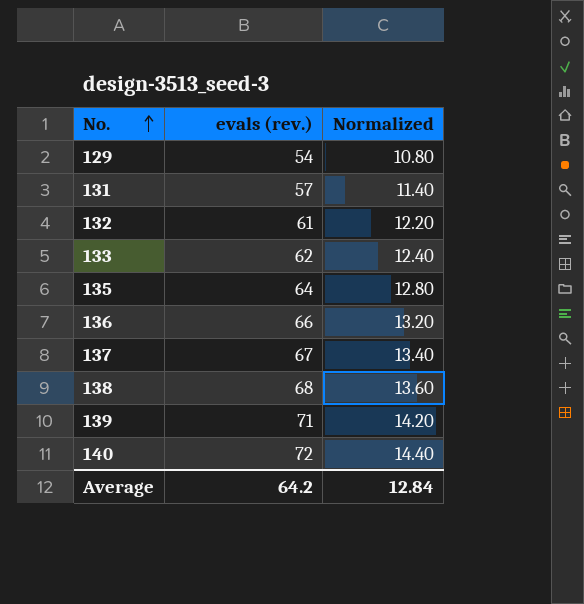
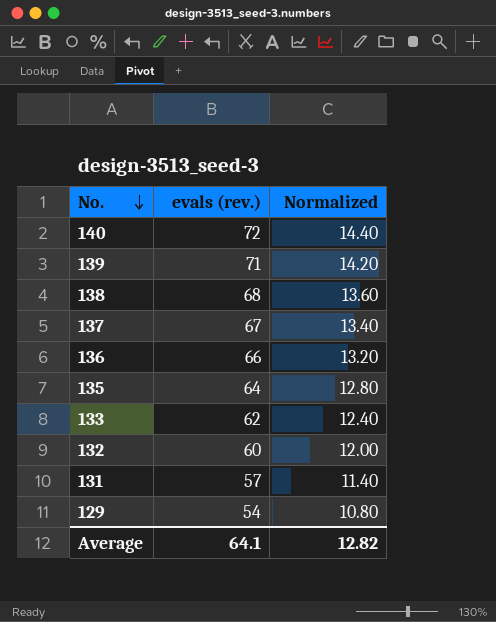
row order: No. ascending -> No. descending
132 | evals (rev.): 61 -> 60
132 | Normalized: 12.20 -> 12.00
Average | evals (rev.): 64.2 -> 64.1
Average | Normalized: 12.84 -> 12.82

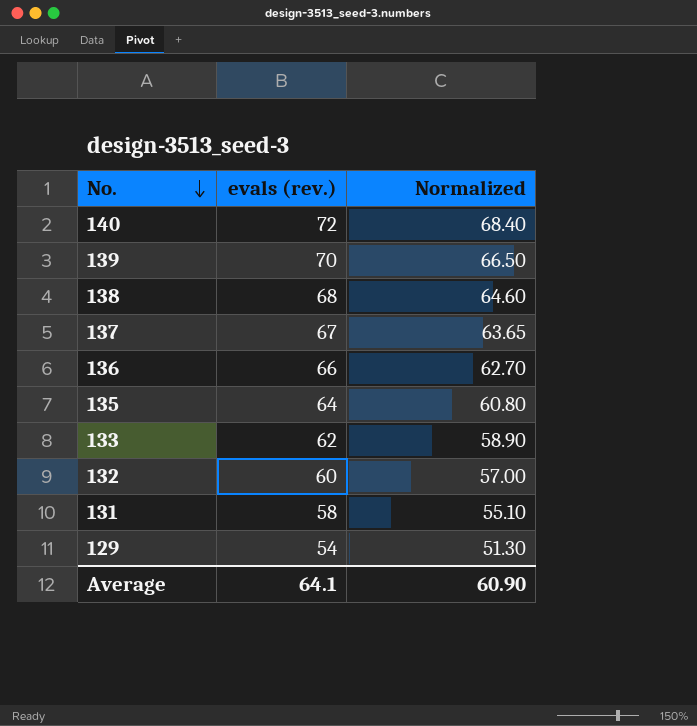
column Normalized | formula: [evals (rev.)] * 0.2 -> [evals (rev.)] * 0.95
139 | evals (rev.): 71 -> 70
131 | evals (rev.): 57 -> 58
Average | Normalized: 12.82 -> 60.90

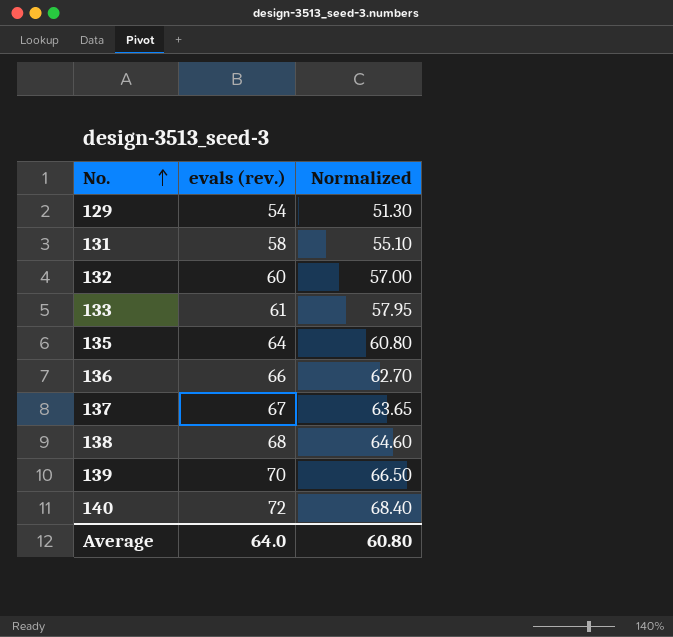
row order: No. descending -> No. ascending
133 | evals (rev.): 62 -> 61
133 | Normalized: 58.90 -> 57.95
Average | evals (rev.): 64.1 -> 64.0
Average | Normalized: 60.90 -> 60.80

